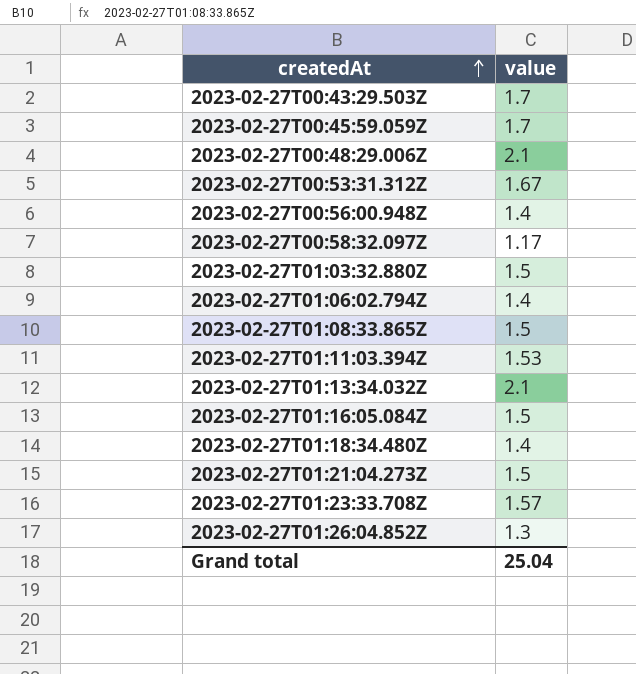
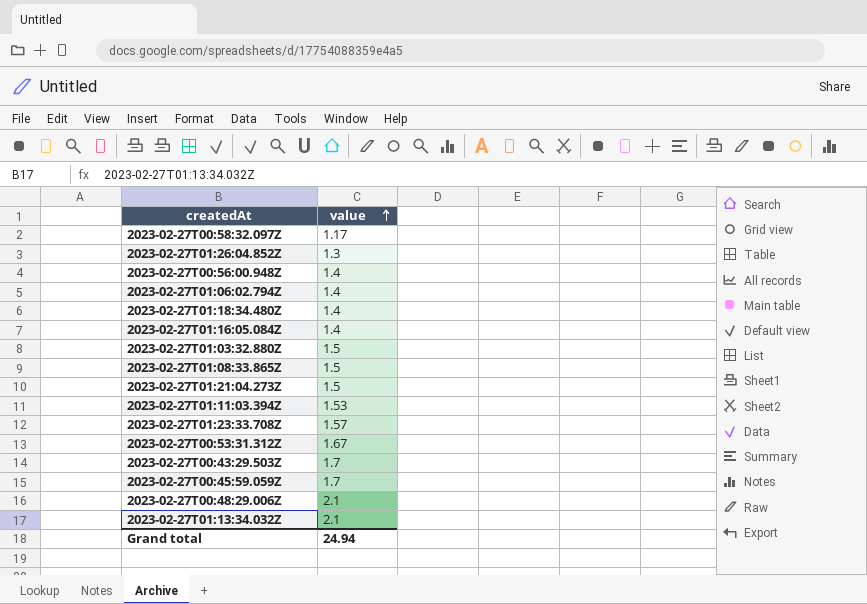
row order: createdAt ascending -> value ascending
2023-02-27T01:16:05.084Z | value: 1.5 -> 1.4
Grand total | value: 25.04 -> 24.94

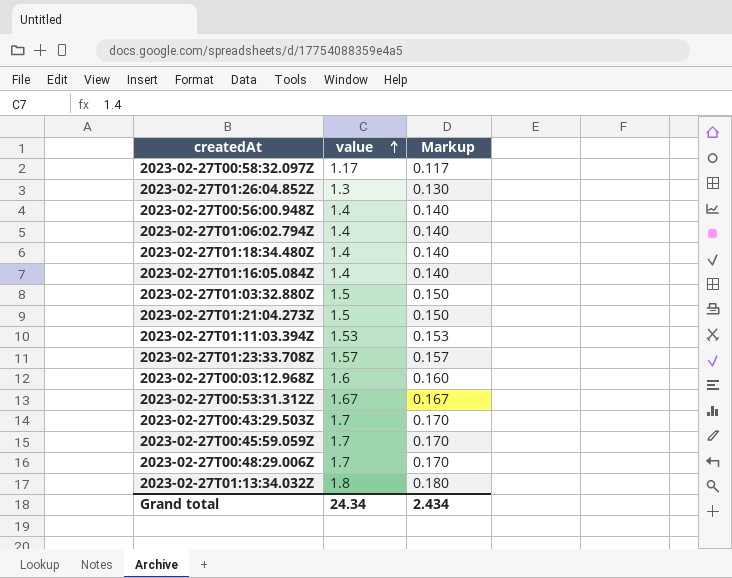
column Markup | formula: none -> [value] * 0.1
row 2023-02-27T01:08:33.865Z: 1.5 -> none
row 2023-02-27T00:03:12.968Z: none -> 1.6 | 0.160
2023-02-27T00:48:29.006Z | value: 2.1 -> 1.7
2023-02-27T01:13:34.032Z | value: 2.1 -> 1.8
Grand total | value: 24.94 -> 24.34

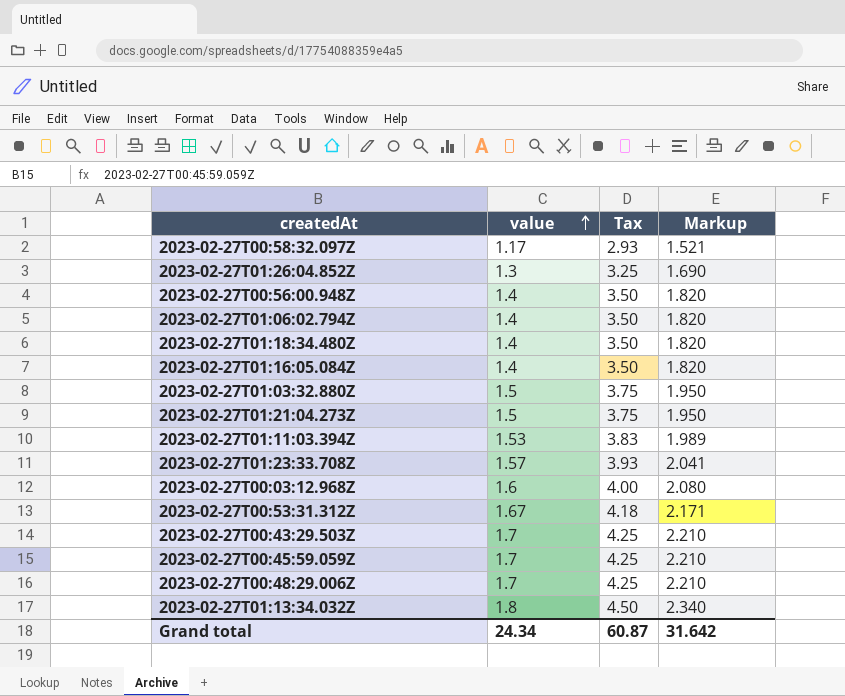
column Tax | formula: none -> [value] * 2.5
column Markup | formula: [value] * 0.1 -> [value] * 1.3
Grand total | Markup: 2.434 -> 31.642

